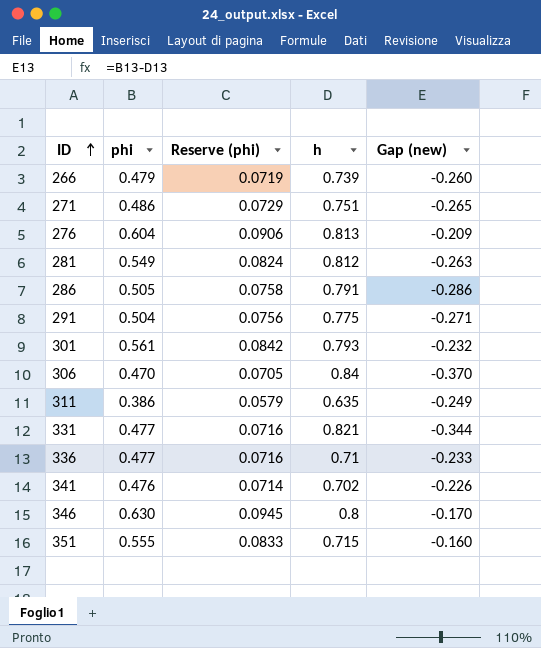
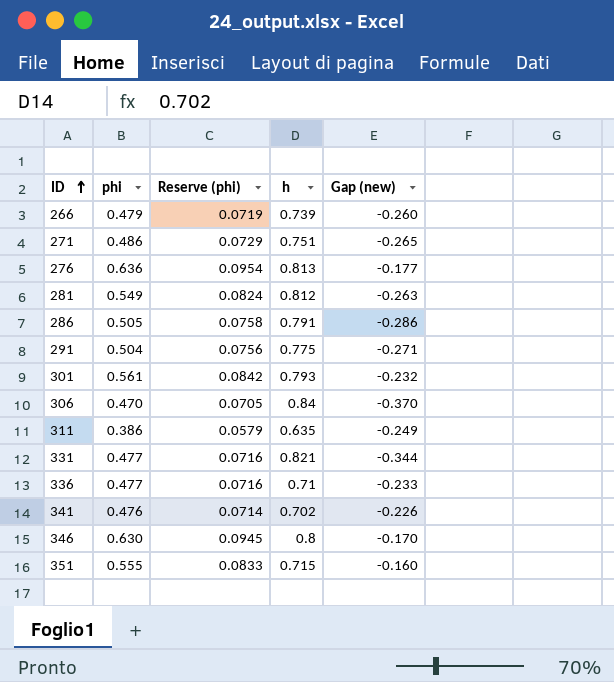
276 | phi: 0.604 -> 0.636
276 | Reserve (phi): 0.0906 -> 0.0954
276 | Gap (new): -0.209 -> -0.177

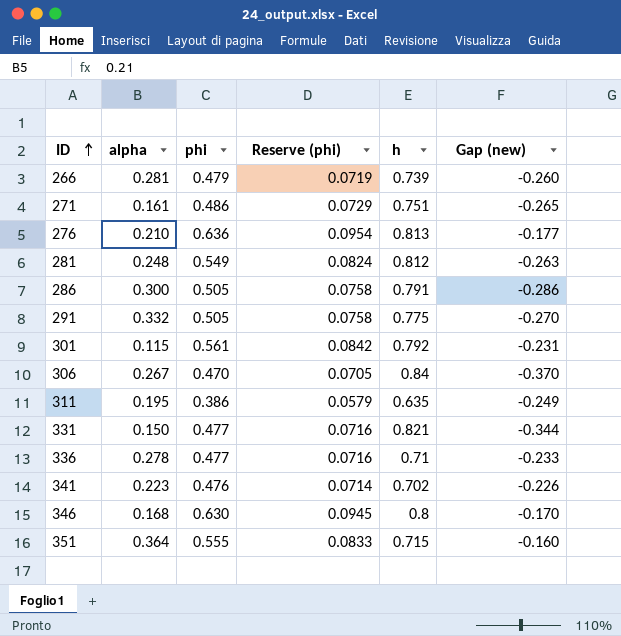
column alpha | position: none -> 2
291 | phi: 0.504 -> 0.505
291 | Reserve (phi): 0.0756 -> 0.0758
291 | Gap (new): -0.271 -> -0.270
301 | h: 0.793 -> 0.792
301 | Gap (new): -0.232 -> -0.231

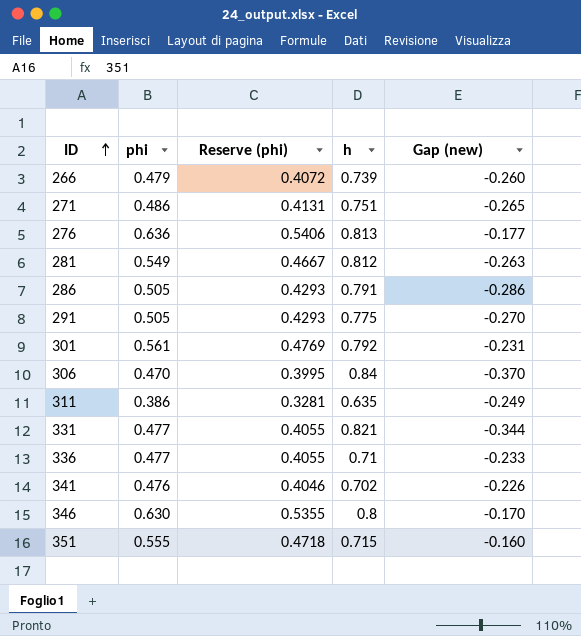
column alpha | position: 2 -> none
column Reserve (phi) | formula: [phi] * 0.15 -> [phi] * 0.85

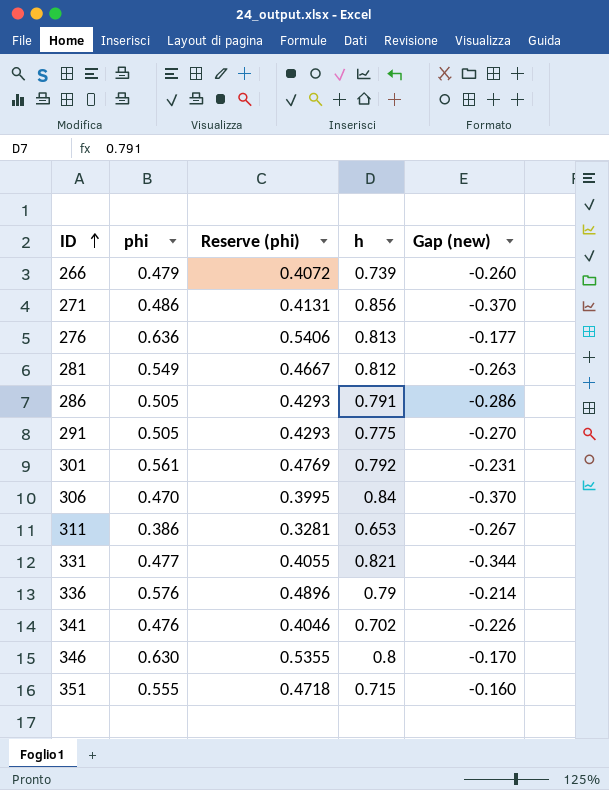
271 | h: 0.751 -> 0.856
271 | Gap (new): -0.265 -> -0.370
311 | h: 0.635 -> 0.653
311 | Gap (new): -0.249 -> -0.267
336 | phi: 0.477 -> 0.576
336 | Reserve (phi): 0.4055 -> 0.4896
336 | h: 0.71 -> 0.79
336 | Gap (new): -0.233 -> -0.214

